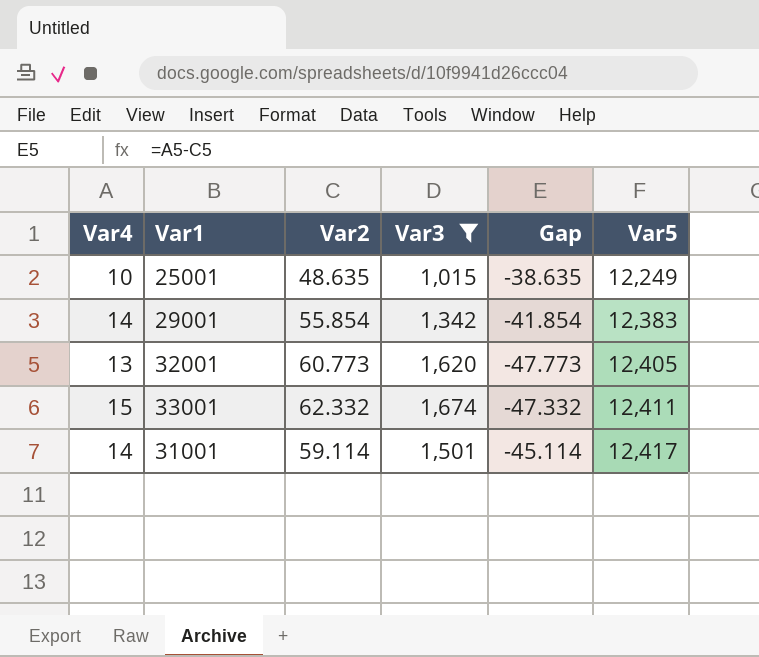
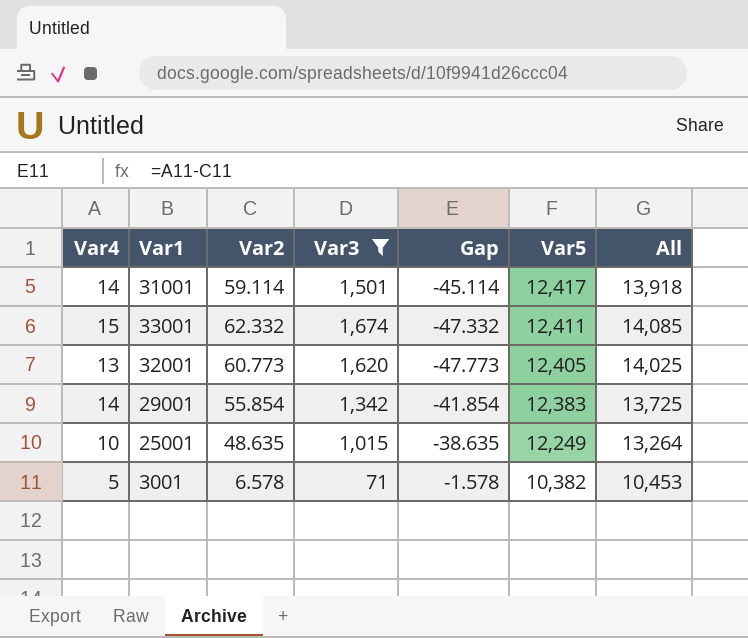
row order: Var5 ascending -> Var5 descending
column All | formula: none -> [Var3] + [Var5]
row 3001: none -> 5 | 6.578 | 71 | -1.578 | 10,382 | 10,453

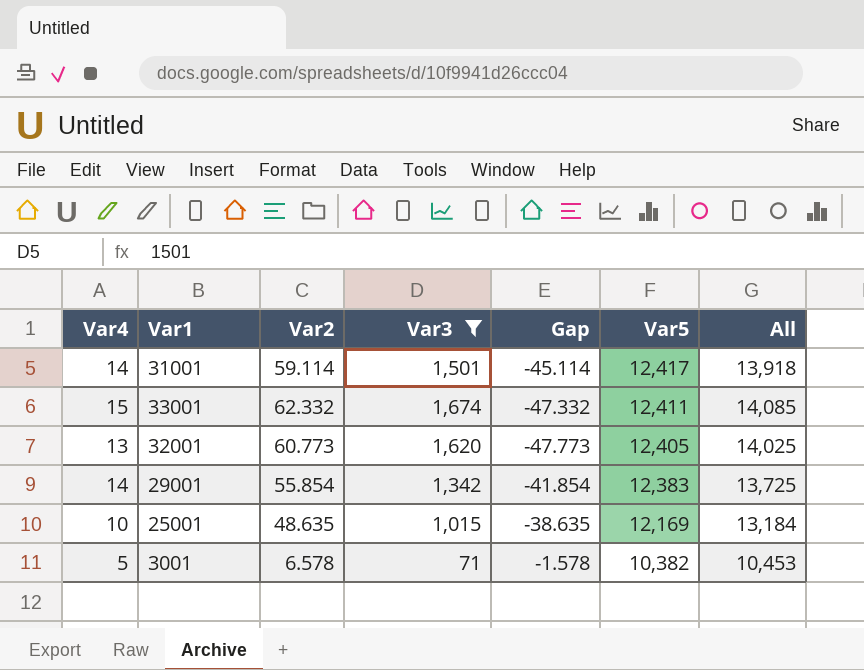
25001 | Var5: 12,249 -> 12,169
25001 | All: 13,264 -> 13,184

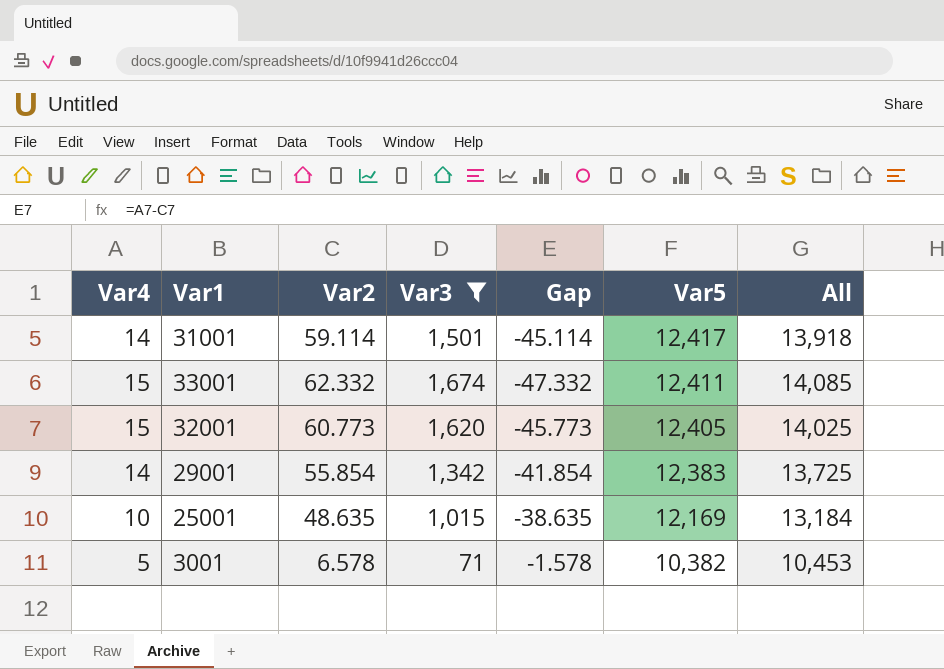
32001 | Var4: 13 -> 15
32001 | Gap: -47.773 -> -45.773

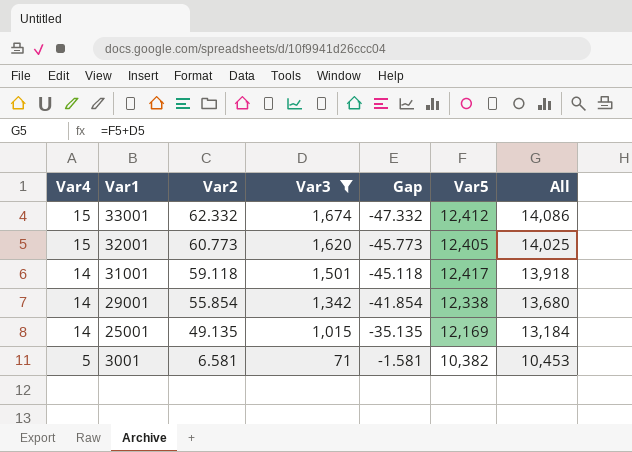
row order: Var5 descending -> Var4 descending
33001 | Var5: 12,411 -> 12,412
33001 | All: 14,085 -> 14,086
31001 | Var2: 59.114 -> 59.118
31001 | Gap: -45.114 -> -45.118
29001 | Var5: 12,383 -> 12,338
29001 | All: 13,725 -> 13,680
25001 | Var4: 10 -> 14
25001 | Var2: 48.635 -> 49.135
25001 | Gap: -38.635 -> -35.135
3001 | Var2: 6.578 -> 6.581
3001 | Gap: -1.578 -> -1.581

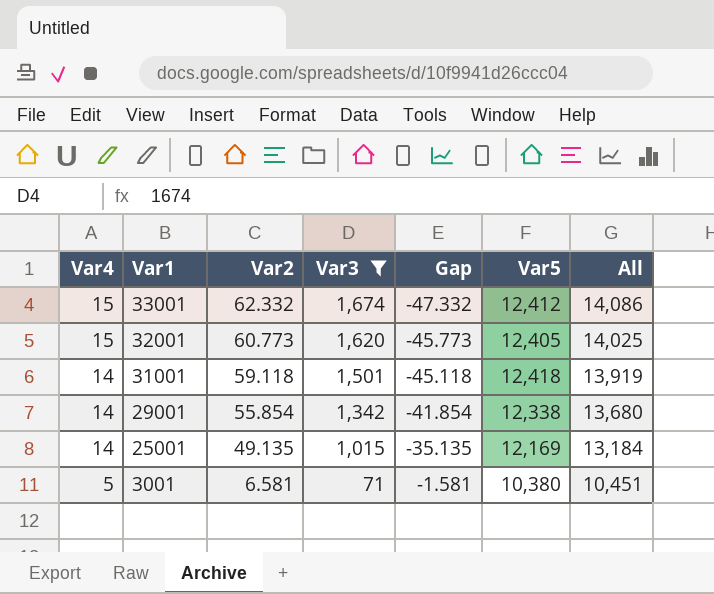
31001 | Var5: 12,417 -> 12,418
31001 | All: 13,918 -> 13,919
3001 | Var5: 10,382 -> 10,380
3001 | All: 10,453 -> 10,451

